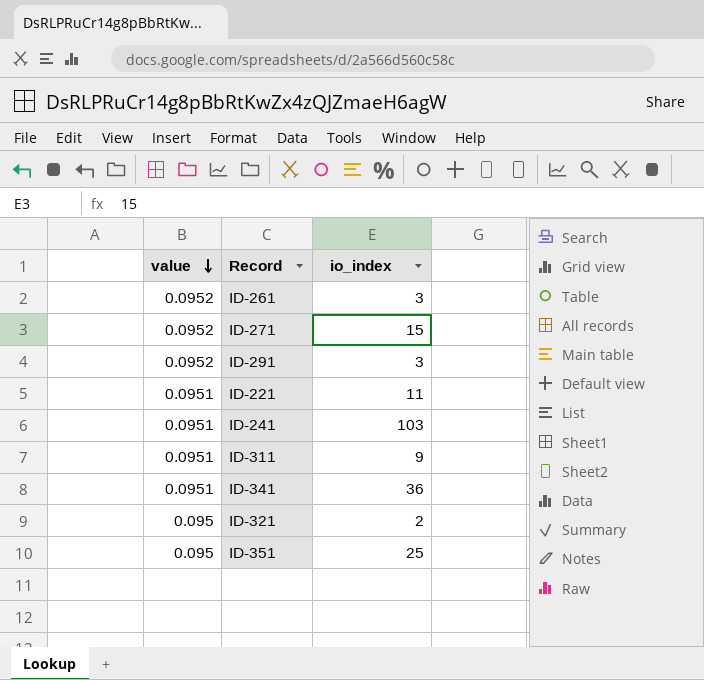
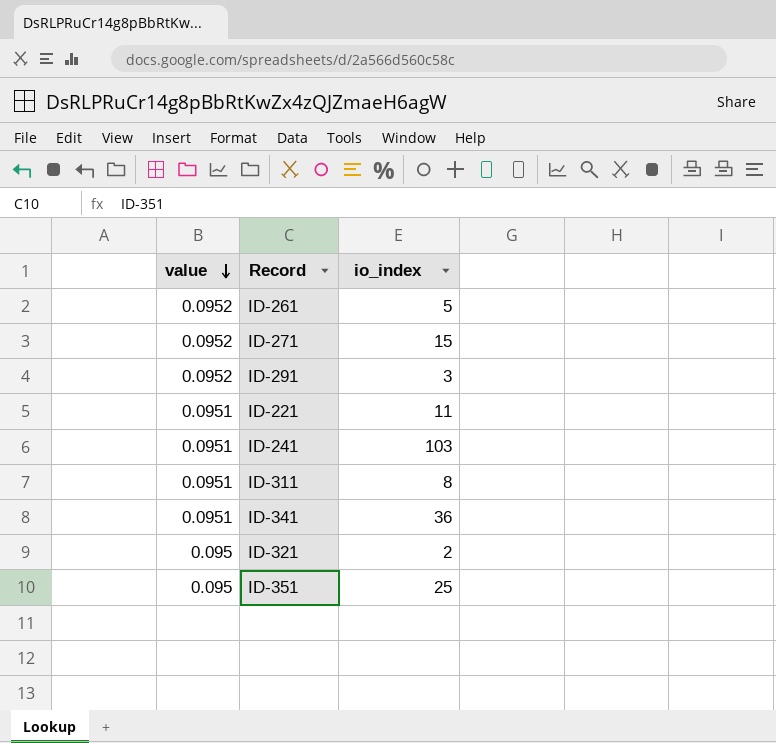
ID-261 | io_index: 3 -> 5
ID-311 | io_index: 9 -> 8

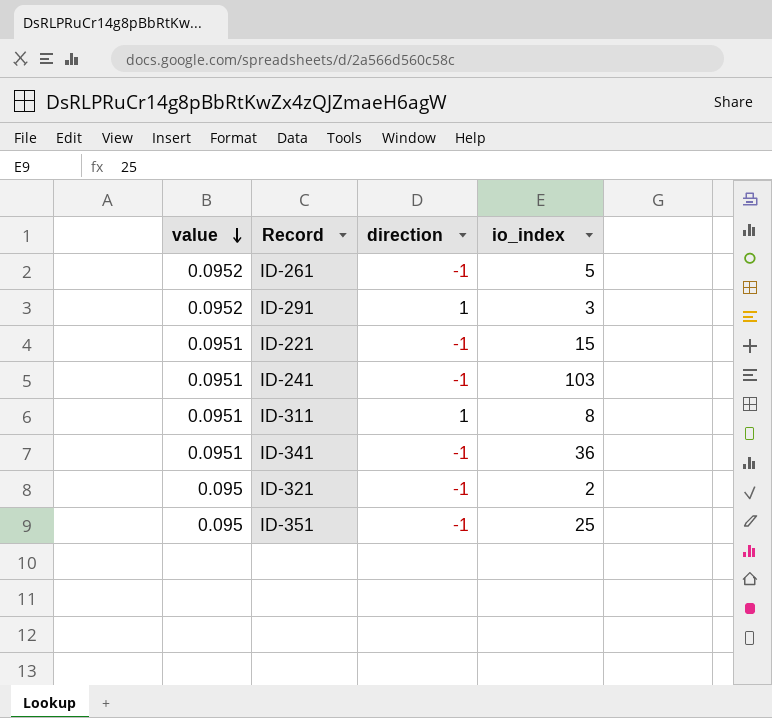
column direction | position: none -> 3
row ID-271: 0.0952 | 15 -> none
ID-221 | io_index: 11 -> 15

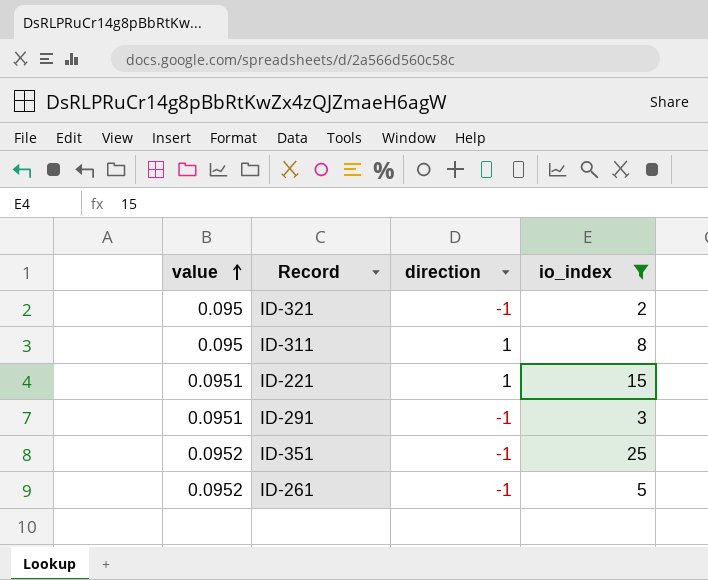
filter: none -> io_index <= 25
row order: value descending -> value ascending
ID-311 | value: 0.0951 -> 0.095
ID-221 | direction: -1 -> 1
ID-291 | value: 0.0952 -> 0.0951
ID-291 | direction: 1 -> -1
ID-351 | value: 0.095 -> 0.0952

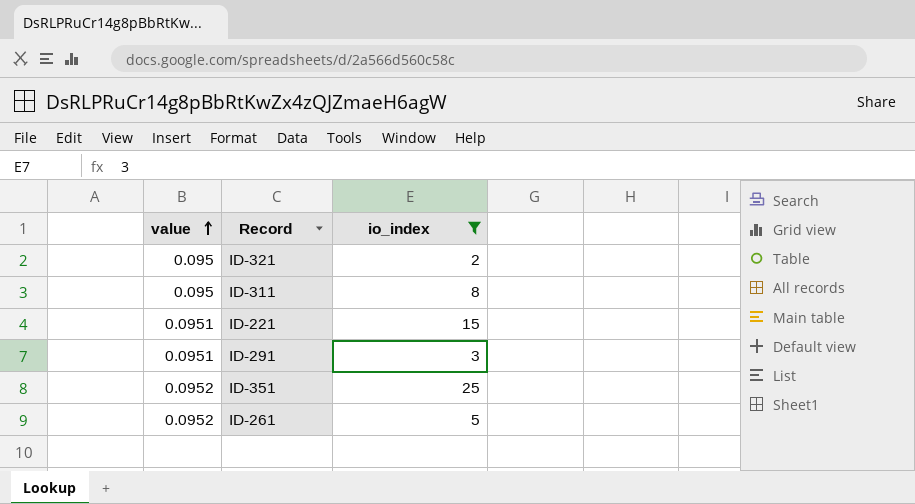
column direction | position: 3 -> none

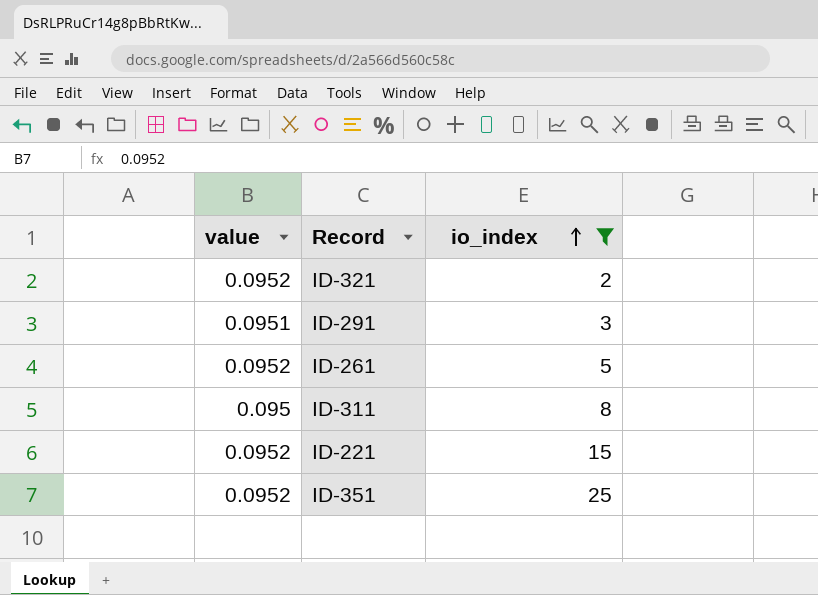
row order: value ascending -> io_index ascending
ID-321 | value: 0.095 -> 0.0952
ID-221 | value: 0.0951 -> 0.0952

